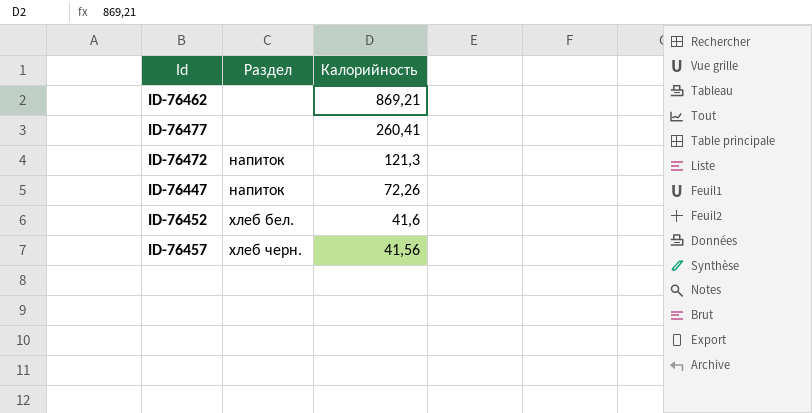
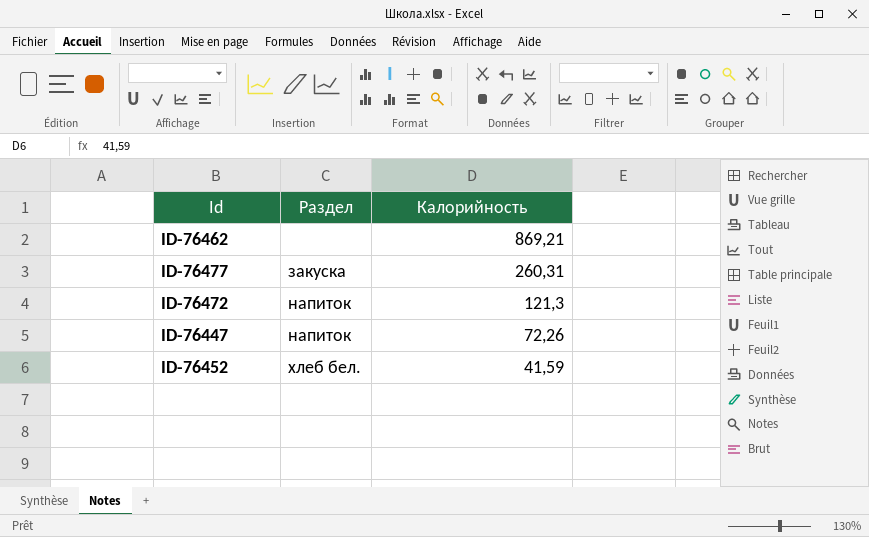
row ID-76457: хлеб черн. | 41,56 -> none
ID-76477 | Раздел: none -> закуска
ID-76477 | Калорийность: 260,41 -> 260,31
ID-76452 | Калорийность: 41,6 -> 41,59

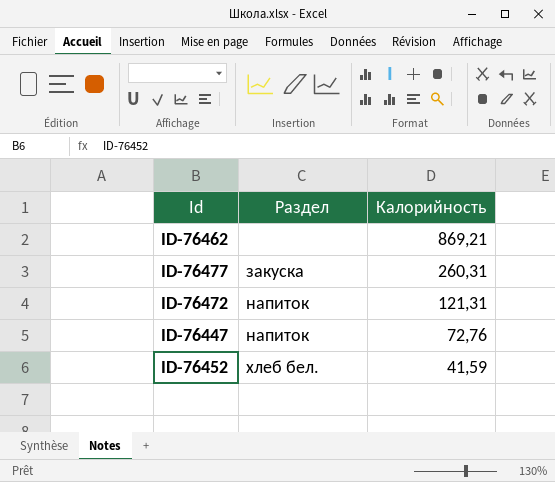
ID-76472 | Калорийность: 121,3 -> 121,31
ID-76447 | Калорийность: 72,26 -> 72,76

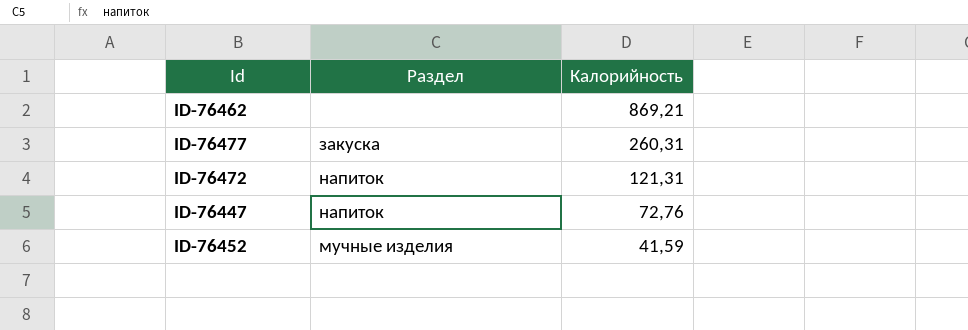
ID-76452 | Раздел: хлеб бел. -> мучные изделия

